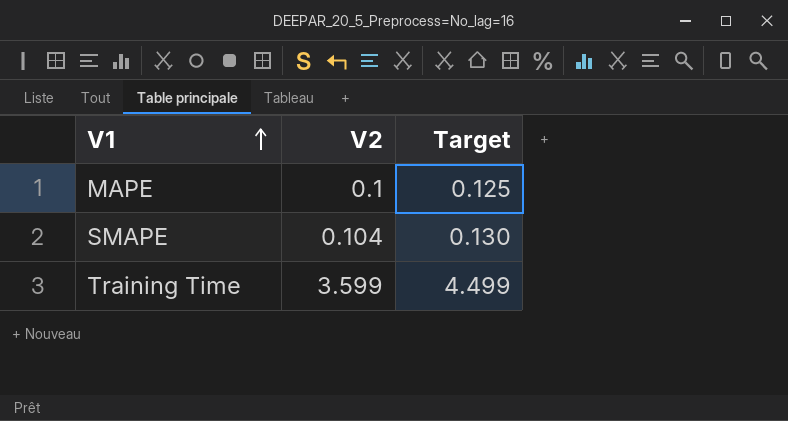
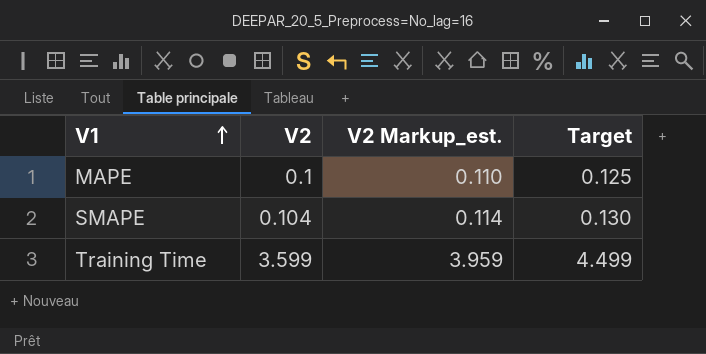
column V2 Markup_est. | formula: none -> [V2] * 1.1

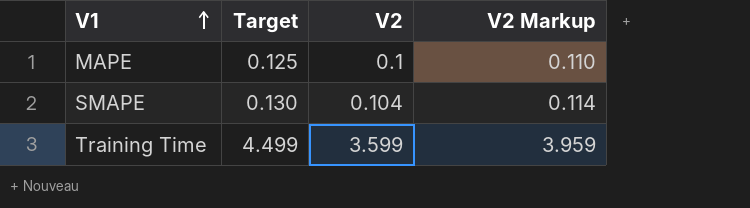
column Target | position: 4 -> 2
column name: V2 Markup_est. -> V2 Markup

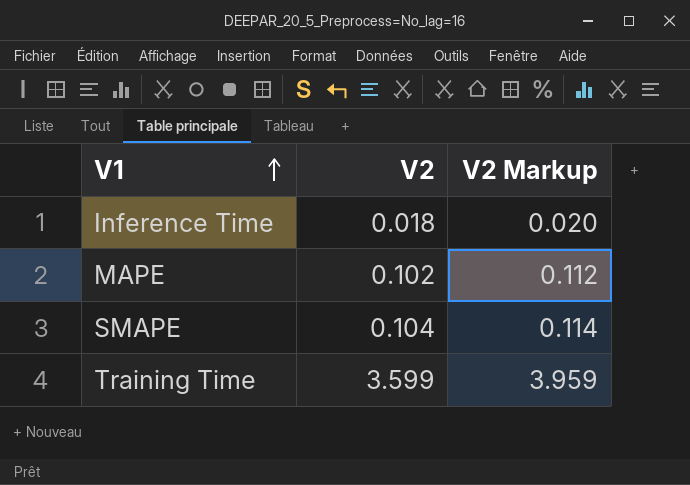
column Target | formula: [V2] * 1.25 -> none
row Inference Time: none -> 0.018 | 0.020
MAPE | V2: 0.1 -> 0.102
MAPE | V2 Markup: 0.110 -> 0.112

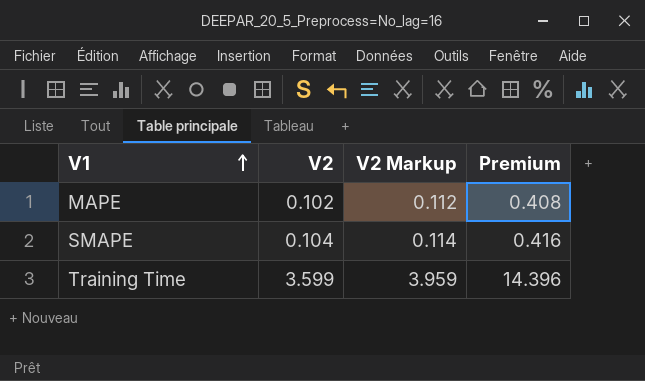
column Premium | formula: none -> [V2] * 4
row Inference Time: 0.018 | 0.020 -> none

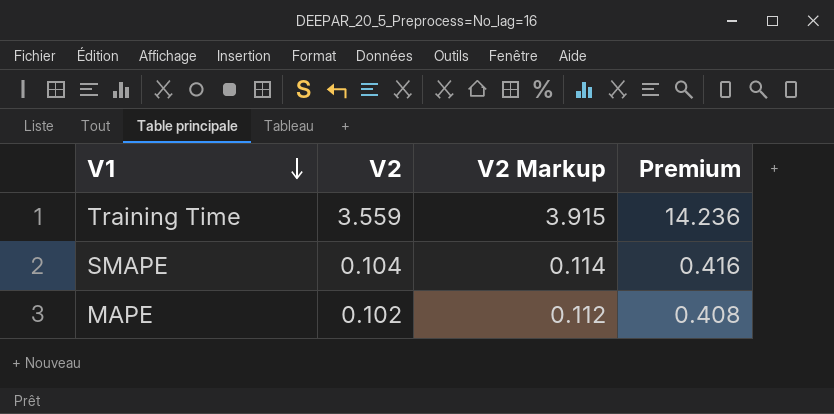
row order: V1 ascending -> V1 descending
Training Time | V2: 3.599 -> 3.559
Training Time | V2 Markup: 3.959 -> 3.915
Training Time | Premium: 14.396 -> 14.236

